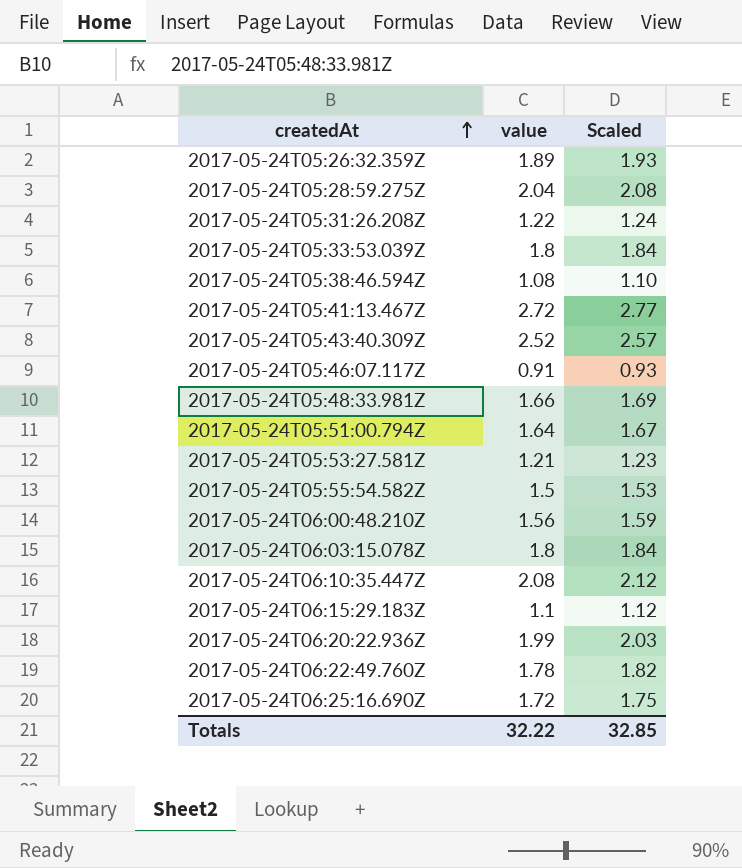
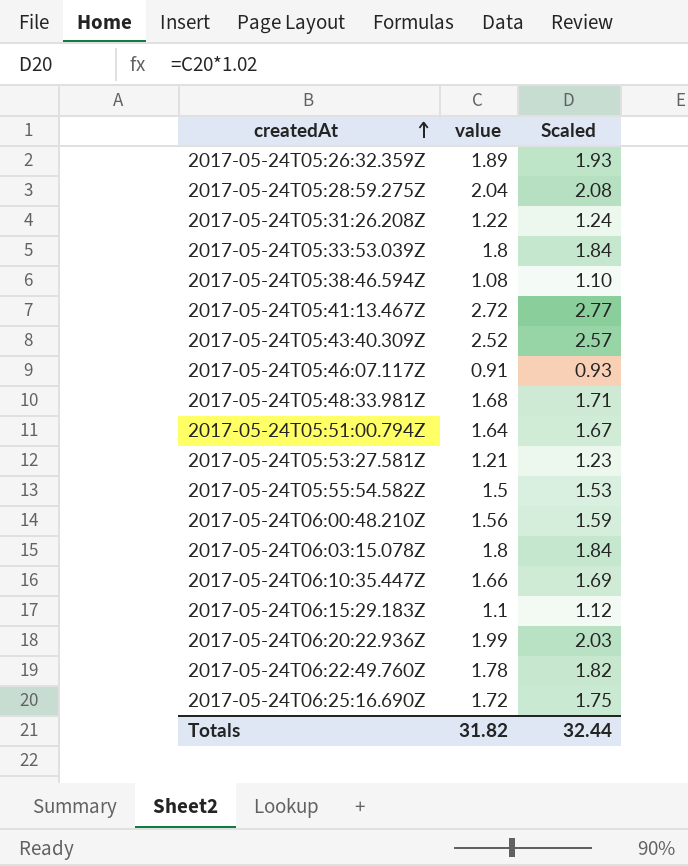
2017-05-24T05:48:33.981Z | value: 1.66 -> 1.68
2017-05-24T05:48:33.981Z | Scaled: 1.69 -> 1.71
2017-05-24T06:10:35.447Z | value: 2.08 -> 1.66
2017-05-24T06:10:35.447Z | Scaled: 2.12 -> 1.69
Totals | value: 32.22 -> 31.82
Totals | Scaled: 32.85 -> 32.44

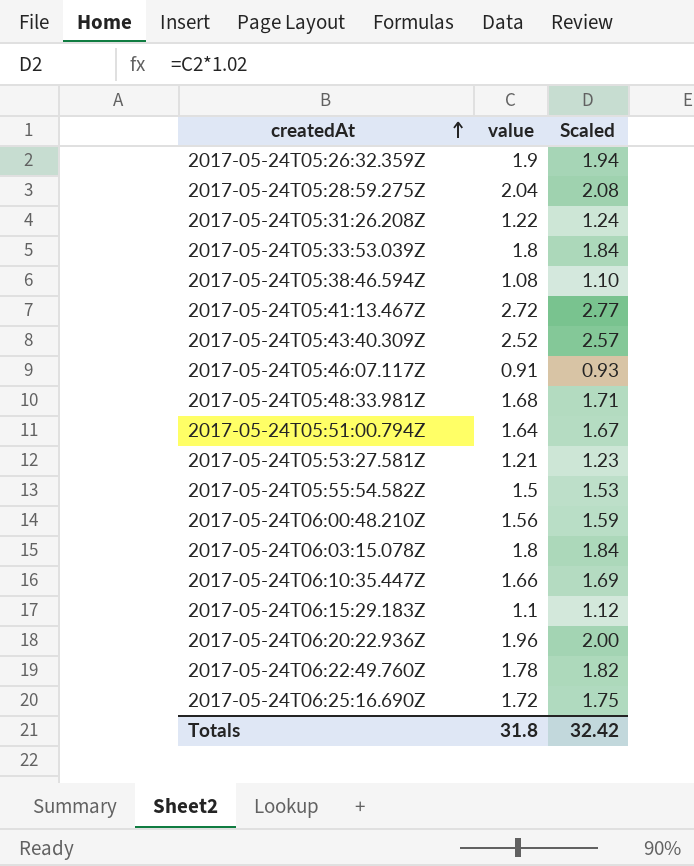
2017-05-24T05:26:32.359Z | value: 1.89 -> 1.9
2017-05-24T05:26:32.359Z | Scaled: 1.93 -> 1.94
2017-05-24T06:20:22.936Z | value: 1.99 -> 1.96
2017-05-24T06:20:22.936Z | Scaled: 2.03 -> 2.00
Totals | value: 31.82 -> 31.8
Totals | Scaled: 32.44 -> 32.42

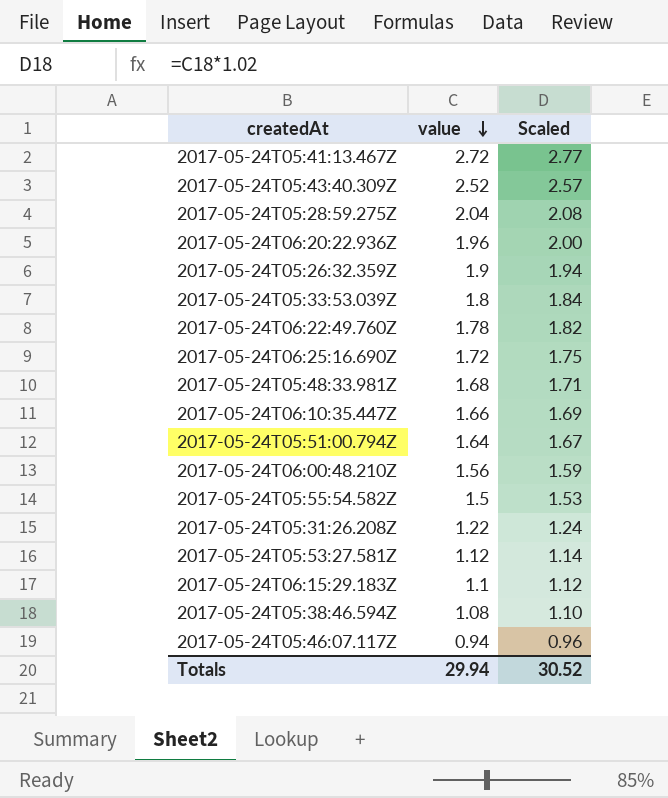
row order: createdAt ascending -> value descending
row 2017-05-24T06:03:15.078Z: 1.8 | 1.84 -> none
2017-05-24T05:53:27.581Z | value: 1.21 -> 1.12
2017-05-24T05:53:27.581Z | Scaled: 1.23 -> 1.14
2017-05-24T05:46:07.117Z | value: 0.91 -> 0.94
2017-05-24T05:46:07.117Z | Scaled: 0.93 -> 0.96
Totals | value: 31.8 -> 29.94
Totals | Scaled: 32.42 -> 30.52

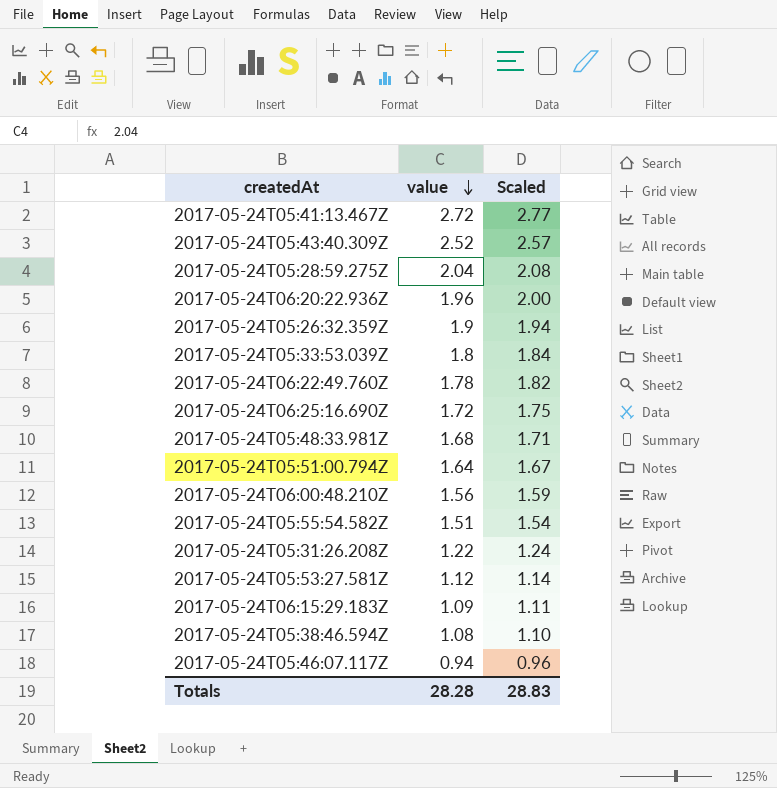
row 2017-05-24T06:10:35.447Z: 1.66 | 1.69 -> none
2017-05-24T05:55:54.582Z | value: 1.5 -> 1.51
2017-05-24T05:55:54.582Z | Scaled: 1.53 -> 1.54
2017-05-24T06:15:29.183Z | value: 1.1 -> 1.09
2017-05-24T06:15:29.183Z | Scaled: 1.12 -> 1.11
Totals | value: 29.94 -> 28.28
Totals | Scaled: 30.52 -> 28.83

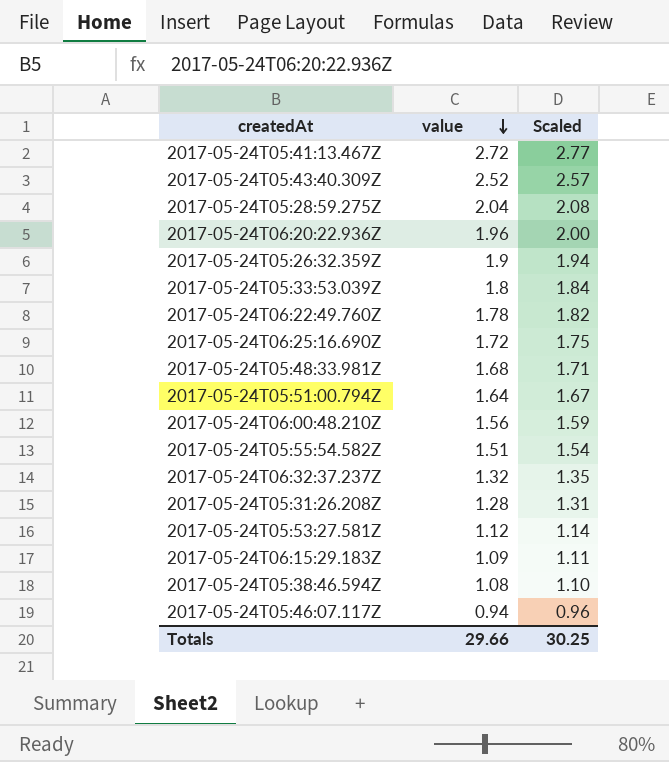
row 2017-05-24T06:32:37.237Z: none -> 1.32 | 1.35
2017-05-24T05:31:26.208Z | value: 1.22 -> 1.28
2017-05-24T05:31:26.208Z | Scaled: 1.24 -> 1.31
Totals | value: 28.28 -> 29.66
Totals | Scaled: 28.83 -> 30.25

